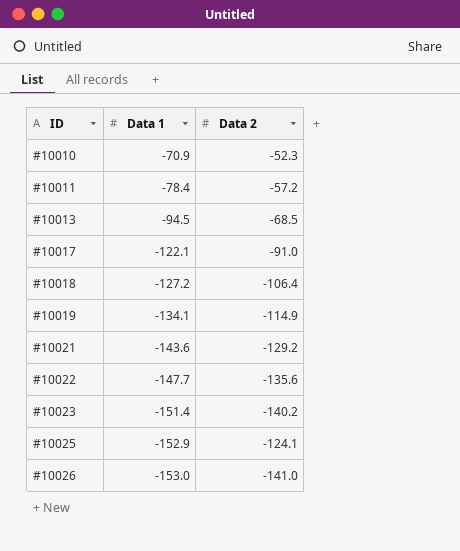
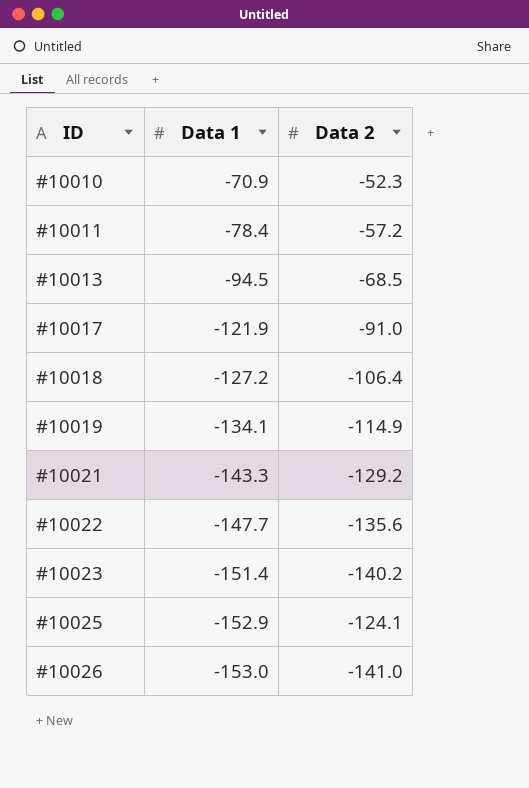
#10017 | Data 1: -122.1 -> -121.9
#10021 | Data 1: -143.6 -> -143.3

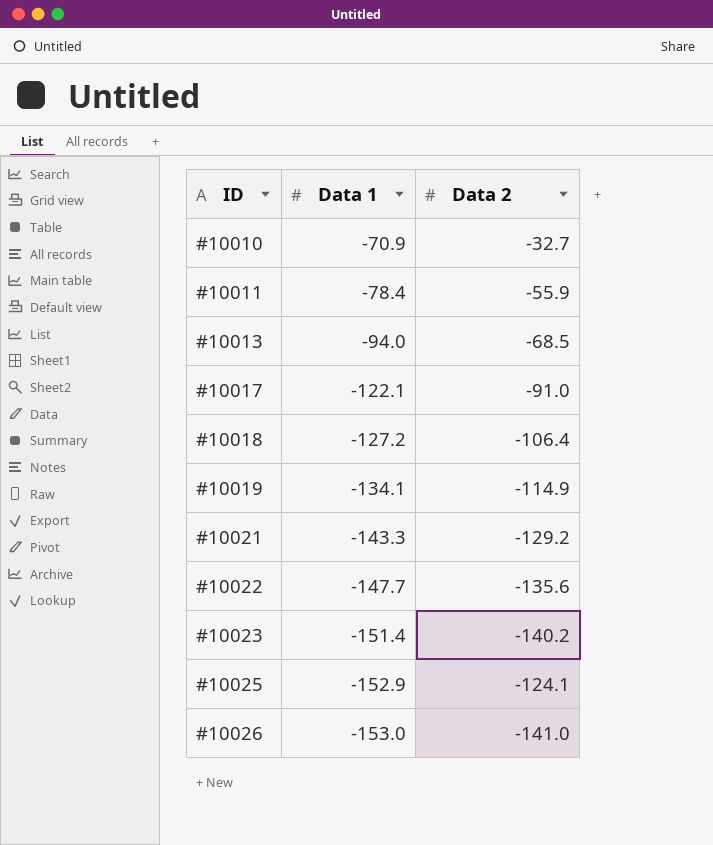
#10010 | Data 2: -52.3 -> -32.7
#10011 | Data 2: -57.2 -> -55.9
#10013 | Data 1: -94.5 -> -94.0
#10017 | Data 1: -121.9 -> -122.1

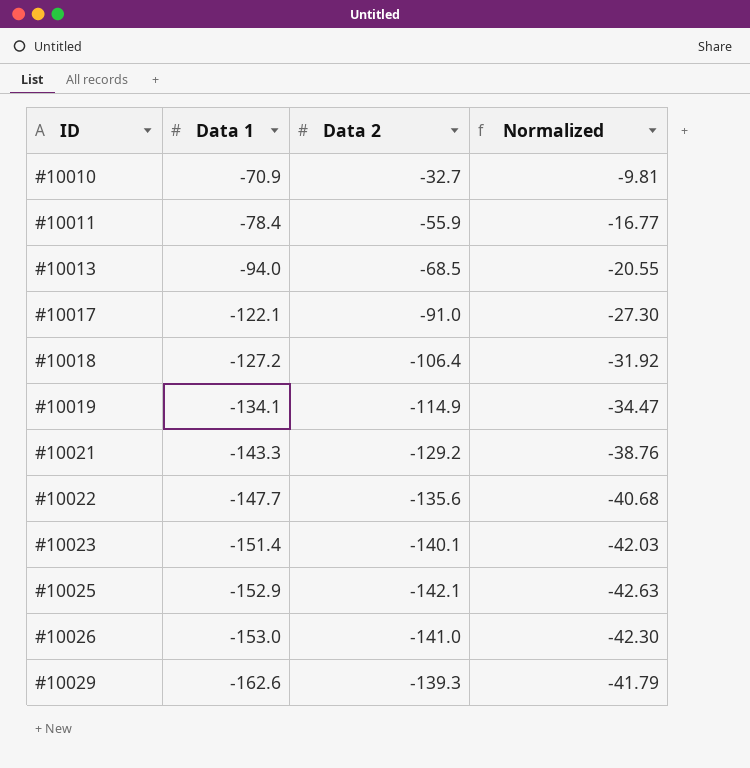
column Normalized | formula: none -> [Data 2] * 0.3
#10023 | Data 2: -140.2 -> -140.1
#10025 | Data 2: -124.1 -> -142.1
row #10029: none -> -162.6 | -139.3 | -41.79

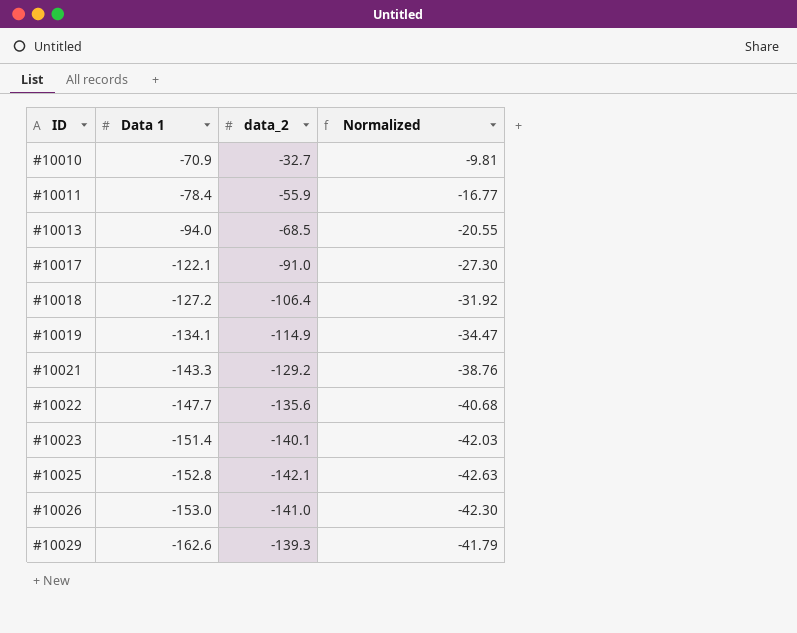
column name: Data 2 -> data_2
#10025 | Data 1: -152.9 -> -152.8

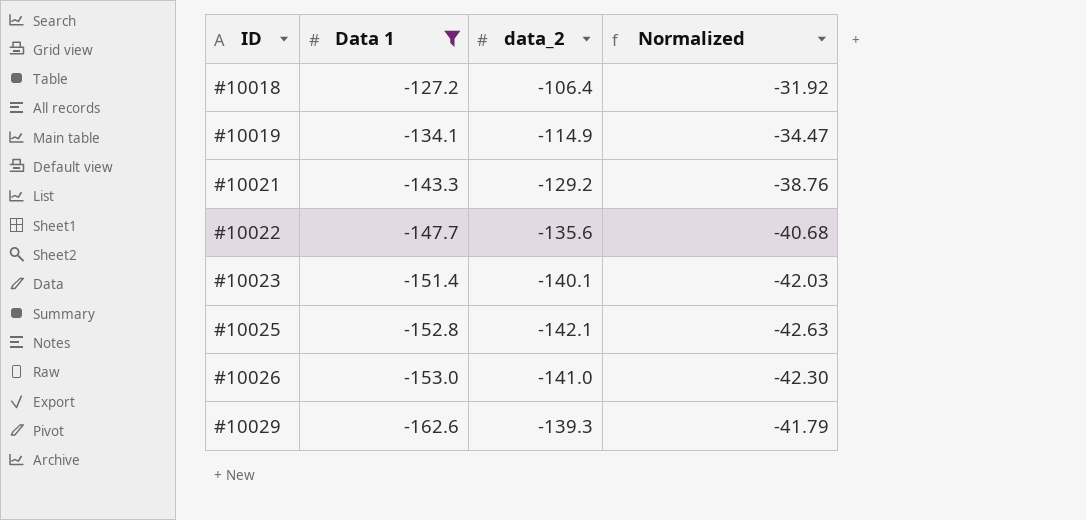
filter: none -> Data 1 <= -127.2

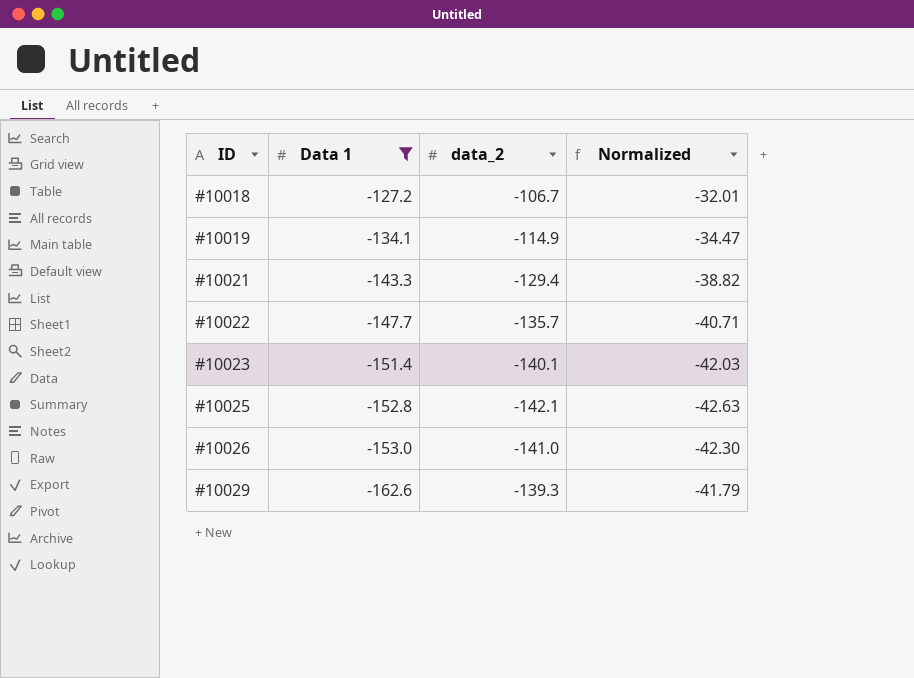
#10018 | data_2: -106.4 -> -106.7
#10018 | Normalized: -31.92 -> -32.01
#10021 | data_2: -129.2 -> -129.4
#10021 | Normalized: -38.76 -> -38.82
#10022 | data_2: -135.6 -> -135.7
#10022 | Normalized: -40.68 -> -40.71

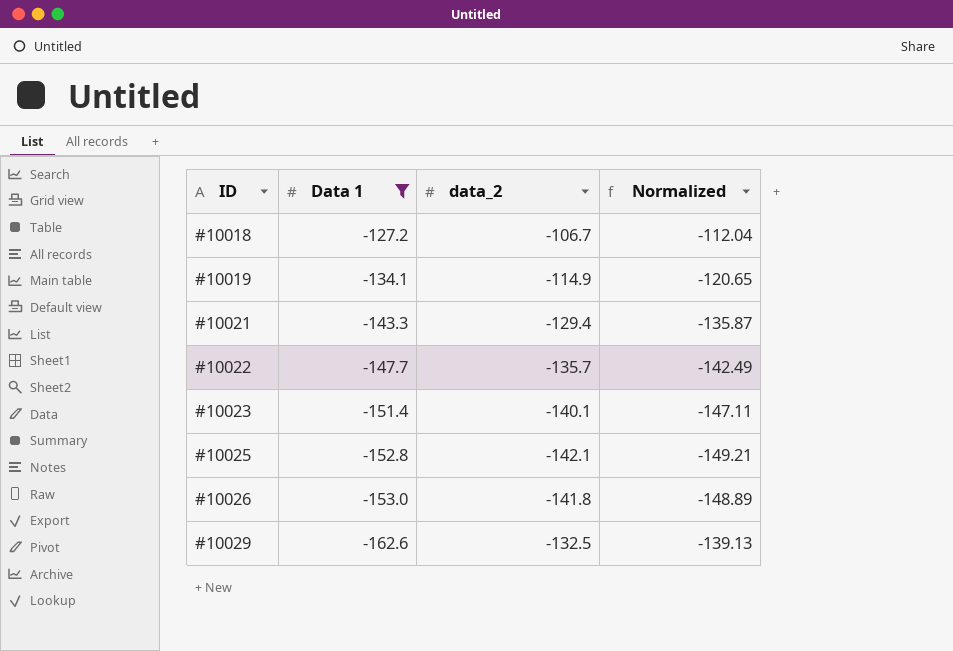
column Normalized | formula: [data_2] * 0.3 -> [data_2] * 1.05
#10026 | data_2: -141.0 -> -141.8
#10029 | data_2: -139.3 -> -132.5

